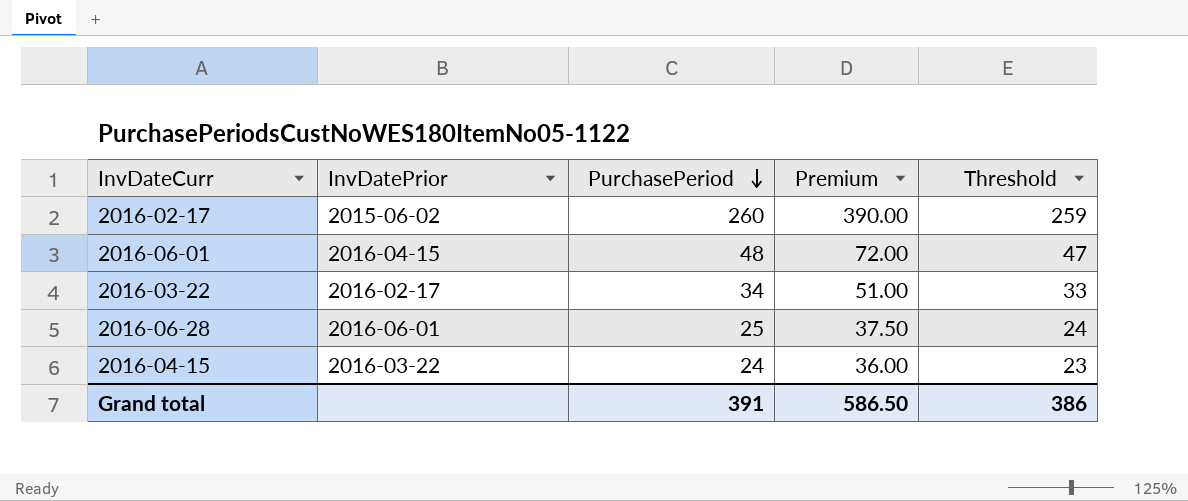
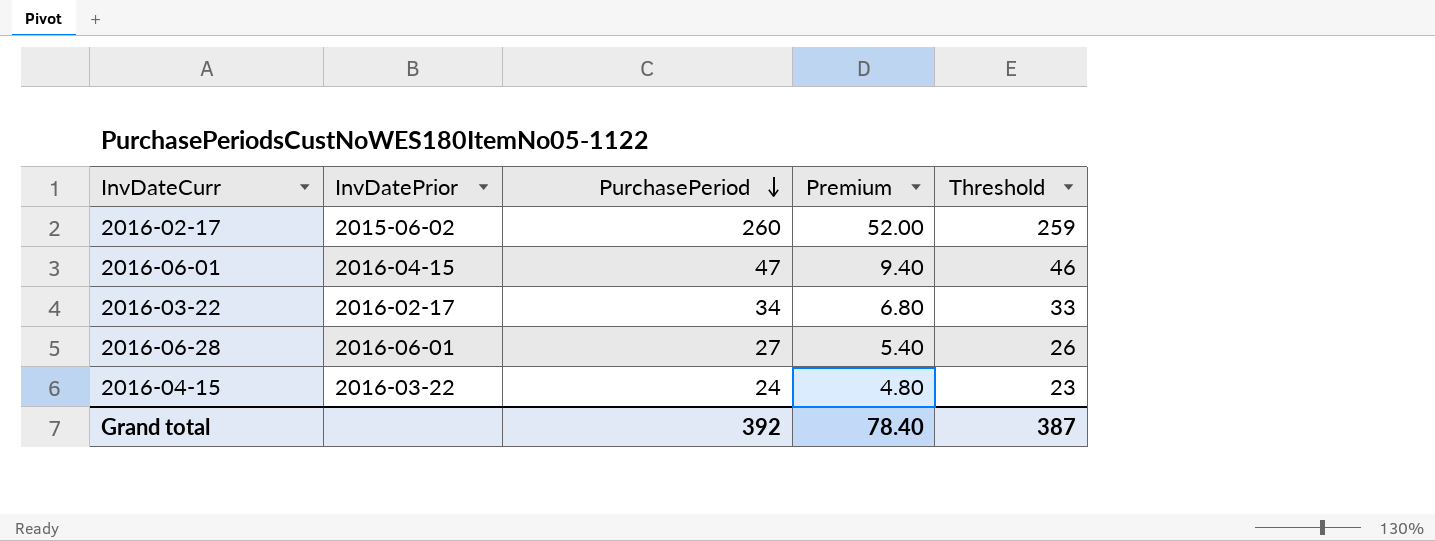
column Premium | formula: [PurchasePeriod] * 1.5 -> [PurchasePeriod] * 0.2
2016-06-01 | PurchasePeriod: 48 -> 47
2016-06-01 | Threshold: 47 -> 46
2016-06-28 | PurchasePeriod: 25 -> 27
2016-06-28 | Threshold: 24 -> 26
Grand total | PurchasePeriod: 391 -> 392
Grand total | Premium: 586.50 -> 78.40
Grand total | Threshold: 386 -> 387

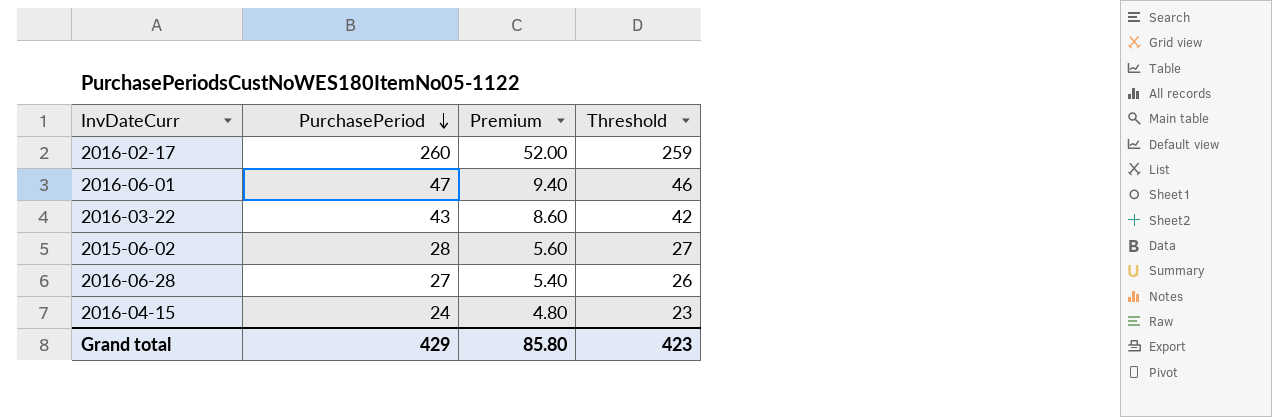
column InvDatePrior | position: 2 -> none
2016-03-22 | PurchasePeriod: 34 -> 43
2016-03-22 | Premium: 6.80 -> 8.60
2016-03-22 | Threshold: 33 -> 42
row 2015-06-02: none -> 28 | 5.60 | 27
Grand total | PurchasePeriod: 392 -> 429
Grand total | Premium: 78.40 -> 85.80
Grand total | Threshold: 387 -> 423

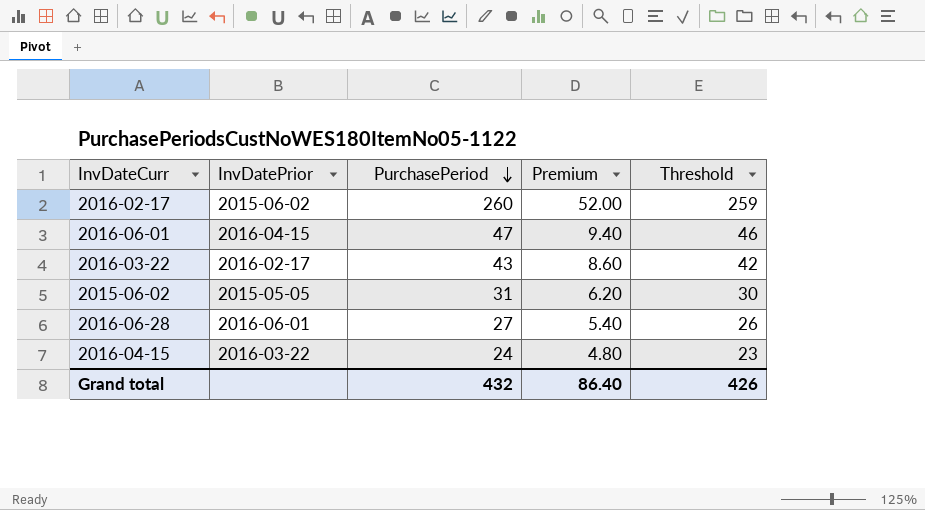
column InvDatePrior | position: none -> 2
2015-06-02 | PurchasePeriod: 28 -> 31
2015-06-02 | Premium: 5.60 -> 6.20
2015-06-02 | Threshold: 27 -> 30
Grand total | PurchasePeriod: 429 -> 432
Grand total | Premium: 85.80 -> 86.40
Grand total | Threshold: 423 -> 426

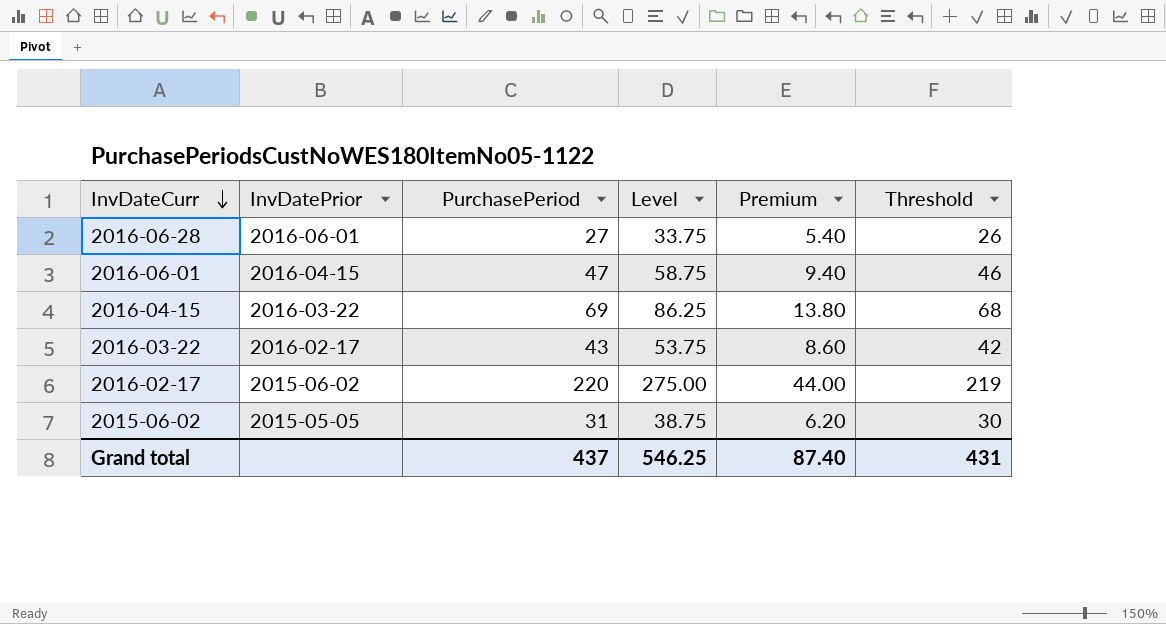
row order: PurchasePeriod descending -> InvDateCurr descending
column Level | formula: none -> [PurchasePeriod] * 1.25
2016-04-15 | PurchasePeriod: 24 -> 69
2016-04-15 | Premium: 4.80 -> 13.80
2016-04-15 | Threshold: 23 -> 68
2016-02-17 | PurchasePeriod: 260 -> 220
2016-02-17 | Premium: 52.00 -> 44.00
2016-02-17 | Threshold: 259 -> 219
Grand total | PurchasePeriod: 432 -> 437
Grand total | Premium: 86.40 -> 87.40
Grand total | Threshold: 426 -> 431

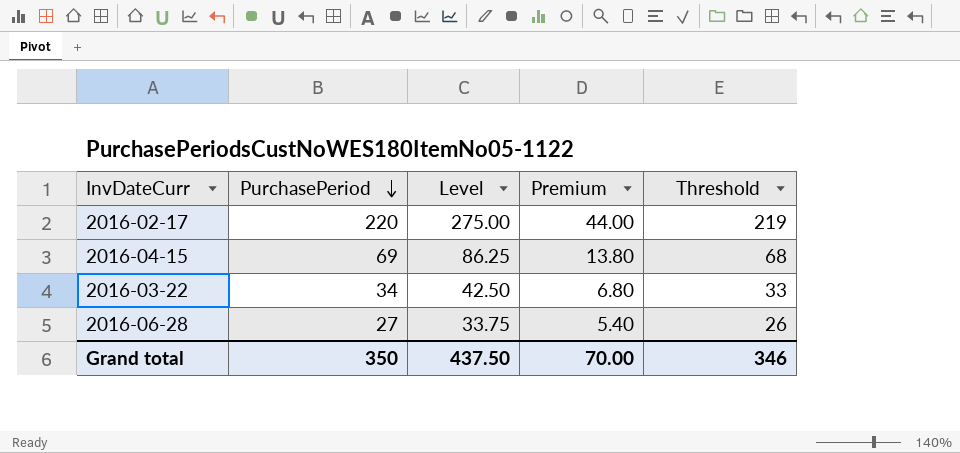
row order: InvDateCurr descending -> PurchasePeriod descending
column InvDatePrior | position: 2 -> none
row 2016-06-01: 2016-04-15 | 47 | 58.75 | 9.40 | 46 -> none
row 2015-06-02: 2015-05-05 | 31 | 38.75 | 6.20 | 30 -> none
2016-03-22 | PurchasePeriod: 43 -> 34
2016-03-22 | Level: 53.75 -> 42.50
2016-03-22 | Premium: 8.60 -> 6.80
2016-03-22 | Threshold: 42 -> 33
Grand total | PurchasePeriod: 437 -> 350
Grand total | Level: 546.25 -> 437.50
Grand total | Premium: 87.40 -> 70.00
Grand total | Threshold: 431 -> 346

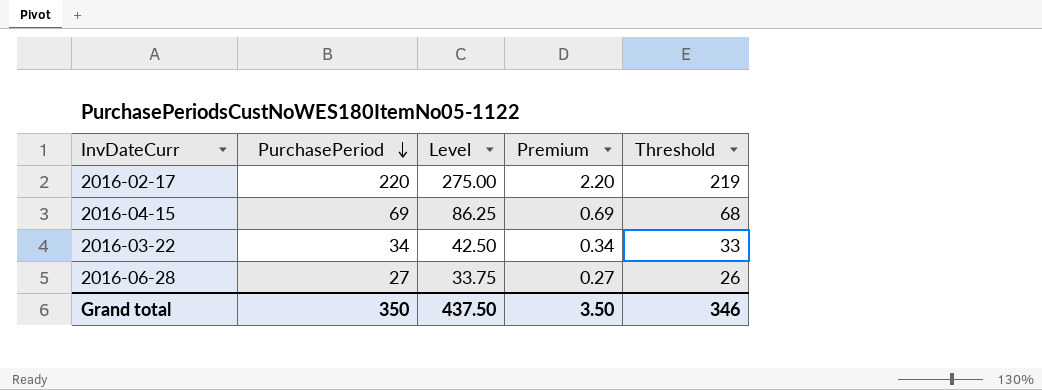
column Premium | formula: [PurchasePeriod] * 0.2 -> [PurchasePeriod] * 0.01
Grand total | Premium: 70.00 -> 3.50

